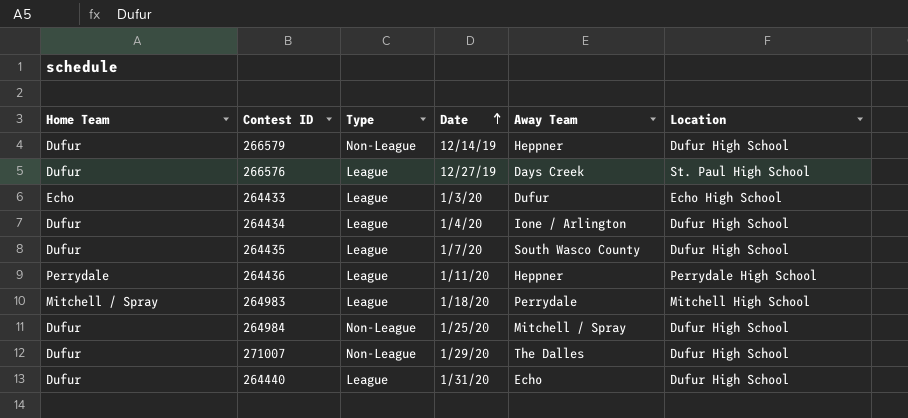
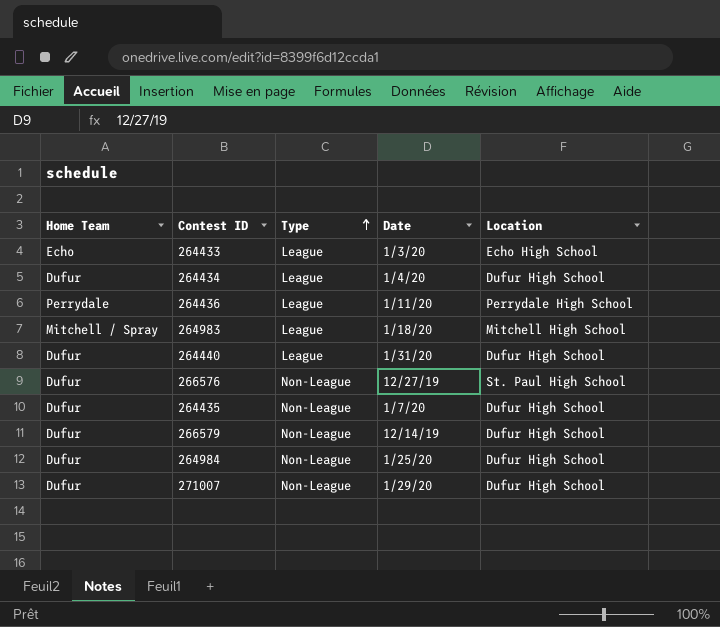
row order: Date ascending -> Type ascending
column Away Team | position: 5 -> none
266576 | Type: League -> Non-League
264435 | Type: League -> Non-League

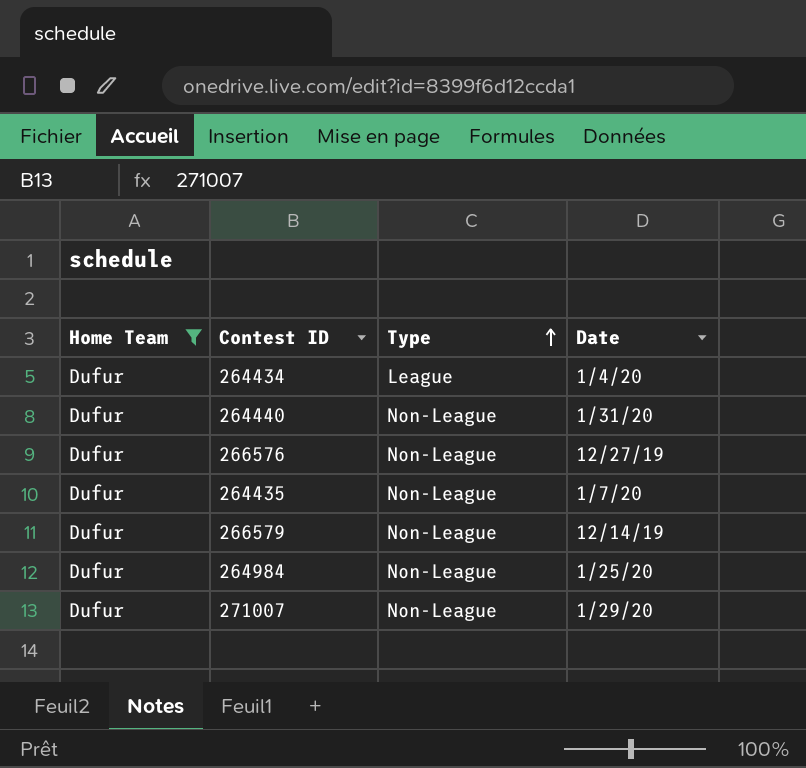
filter: none -> Home Team = Dufur
column Location | position: 5 -> none
264440 | Type: League -> Non-League

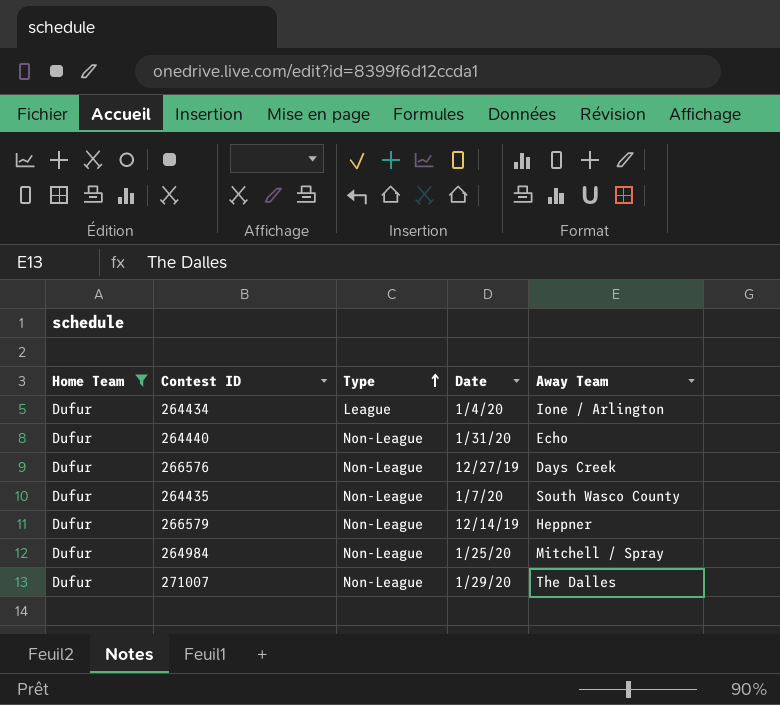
column Away Team | position: none -> 5

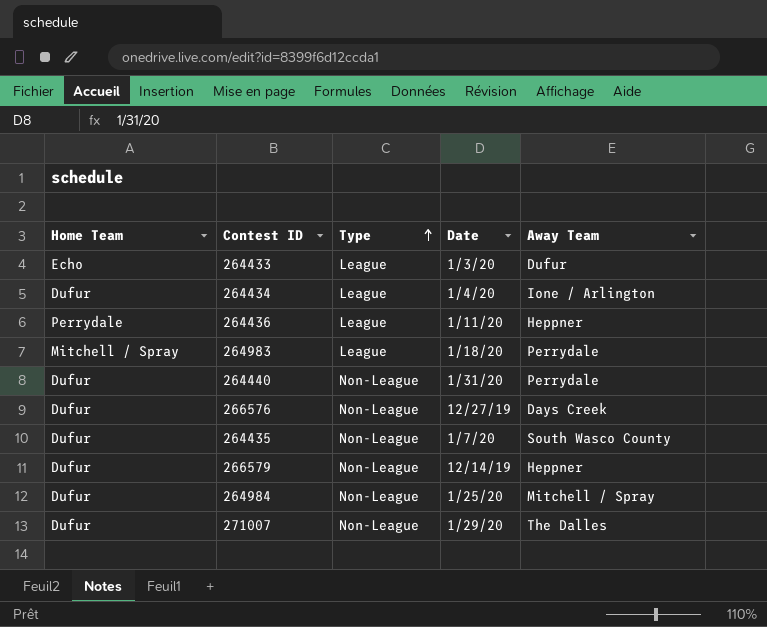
filter: Home Team = Dufur -> none
264440 | Away Team: Echo -> Perrydale

